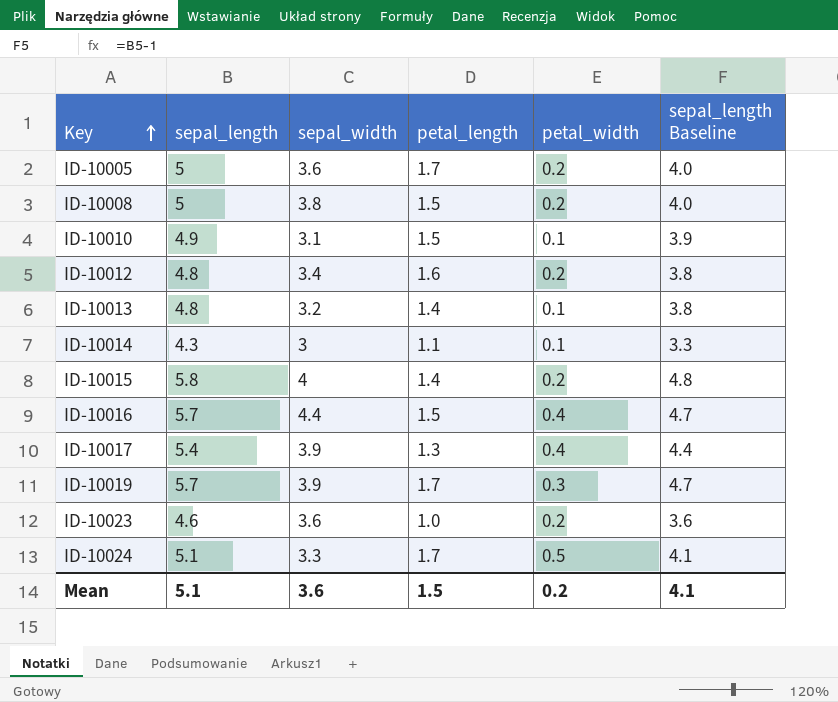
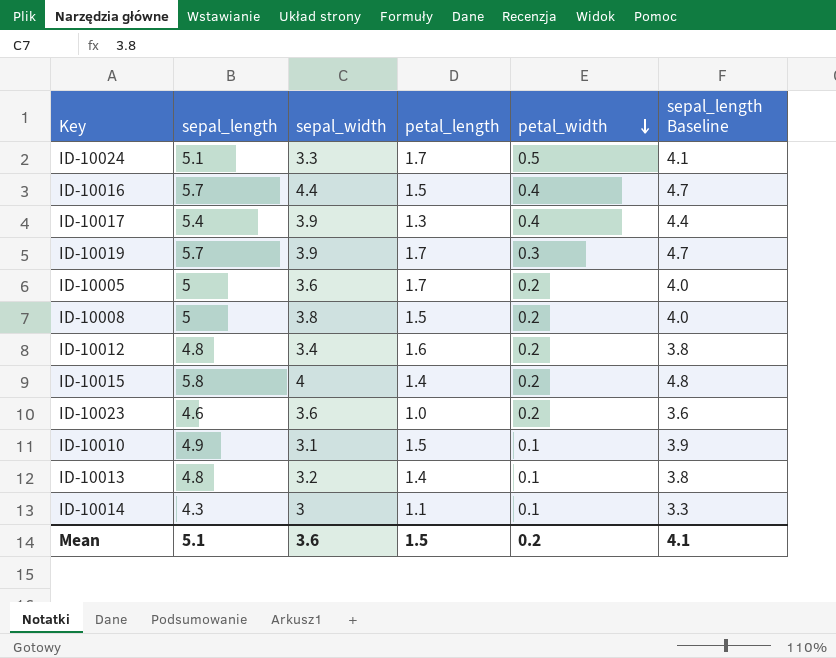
row order: Key ascending -> petal_width descending

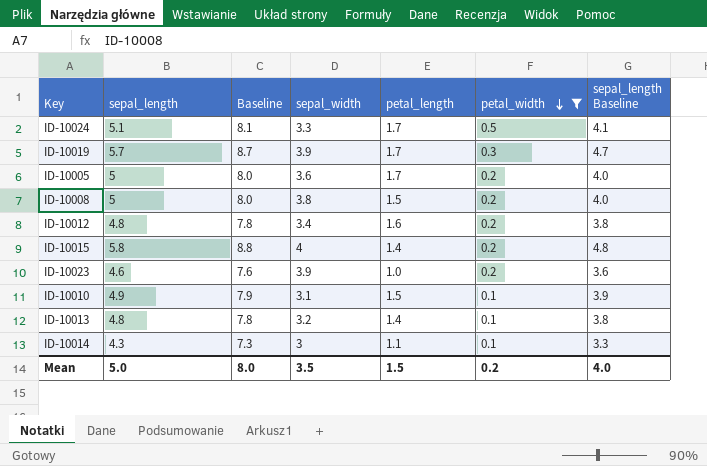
filter: none -> petal_width != 0.4
column Baseline | formula: none -> [sepal_length] + 3
ID-10023 | sepal_width: 3.6 -> 3.9
Mean | sepal_length: 5.1 -> 5.0
Mean | sepal_width: 3.6 -> 3.5
Mean | sepal_length Baseline: 4.1 -> 4.0

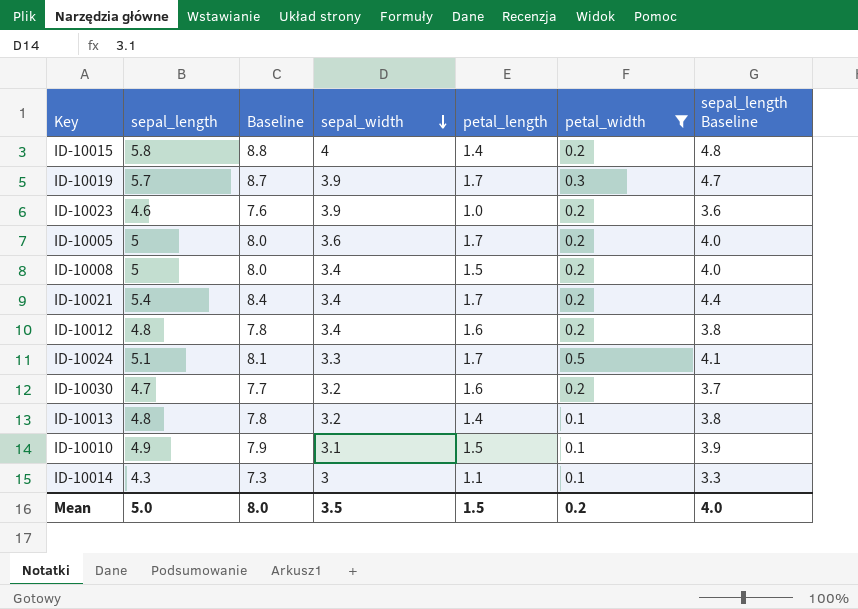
row order: petal_width descending -> sepal_width descending
ID-10008 | sepal_width: 3.8 -> 3.4
row ID-10021: none -> 5.4 | 8.4 | 3.4 | 1.7 | 0.2 | 4.4
row ID-10030: none -> 4.7 | 7.7 | 3.2 | 1.6 | 0.2 | 3.7

